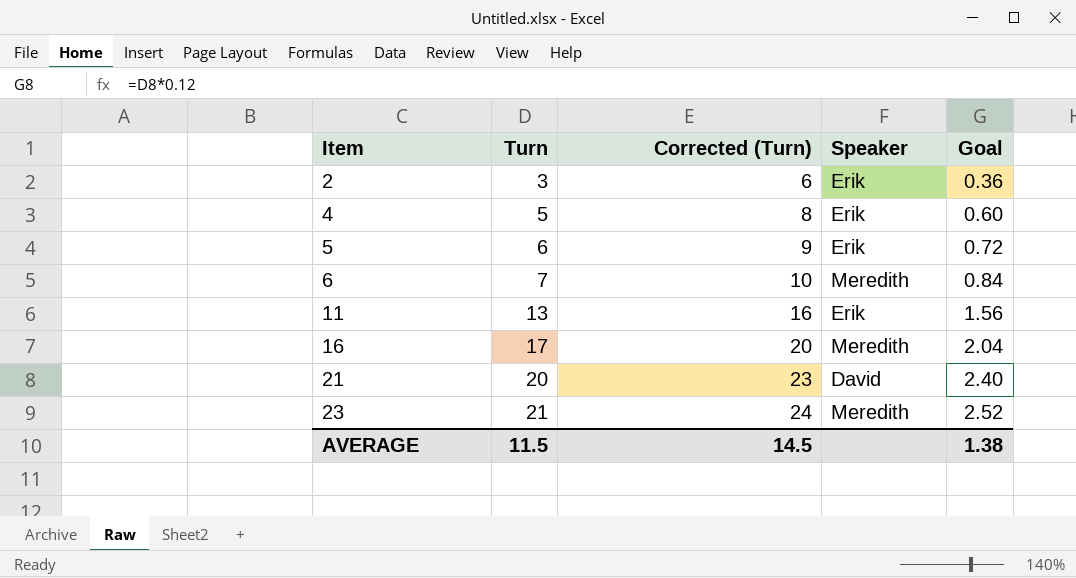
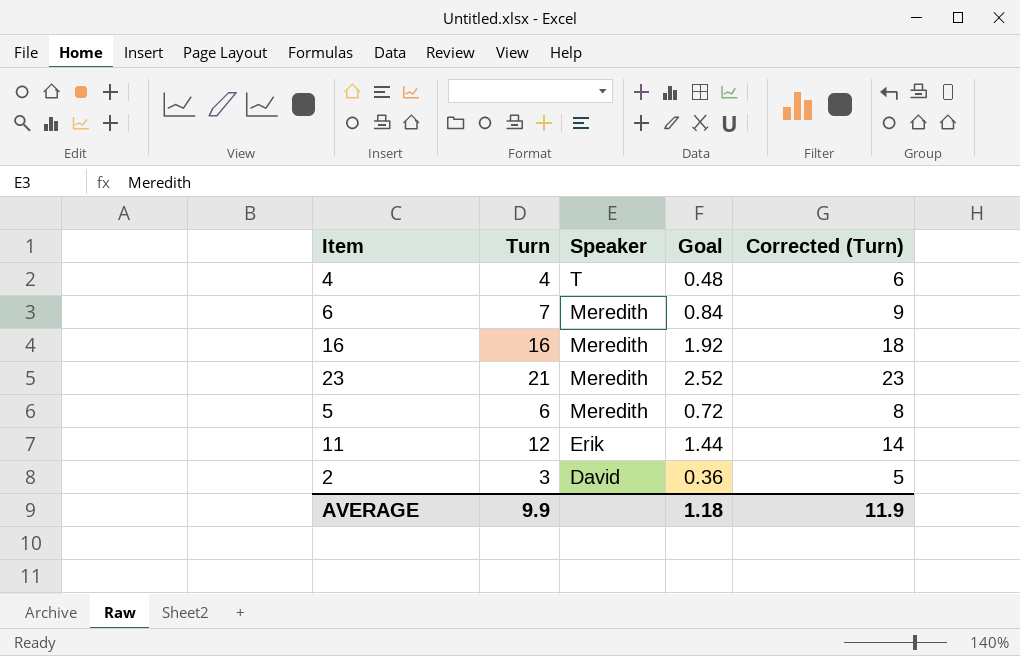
row order: Item ascending -> Speaker descending
column Corrected (Turn) | formula: [Turn] + 3 -> [Turn] + 2
column Corrected (Turn) | position: 3 -> 5
row 21: 20 | 23 | David | 2.40 -> none
4 | Turn: 5 -> 4
4 | Speaker: Erik -> T
4 | Goal: 0.60 -> 0.48
16 | Turn: 17 -> 16
16 | Goal: 2.04 -> 1.92
5 | Speaker: Erik -> Meredith
11 | Turn: 13 -> 12
11 | Goal: 1.56 -> 1.44
2 | Speaker: Erik -> David
AVERAGE | Turn: 11.5 -> 9.9
AVERAGE | Goal: 1.38 -> 1.18
AVERAGE | Corrected (Turn): 14.5 -> 11.9

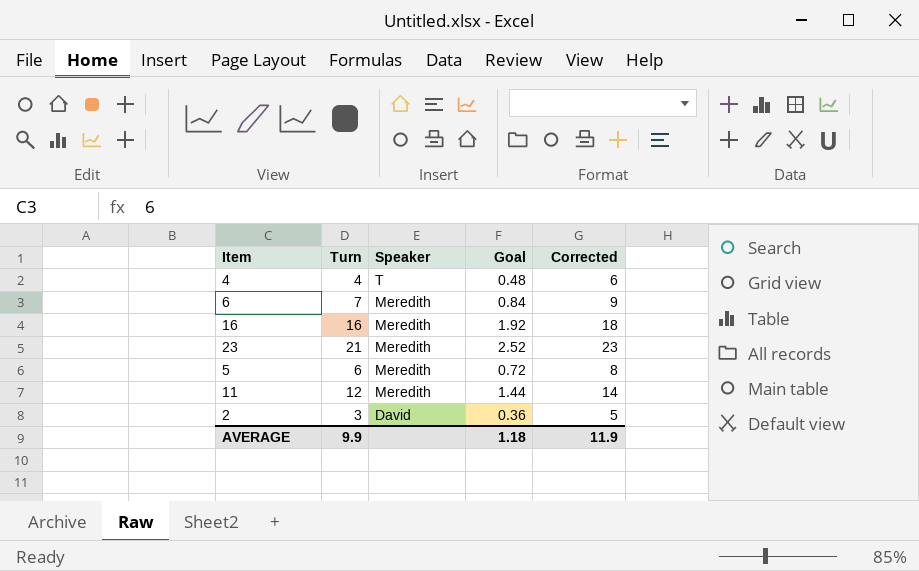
column name: Corrected (Turn) -> Corrected
11 | Speaker: Erik -> Meredith

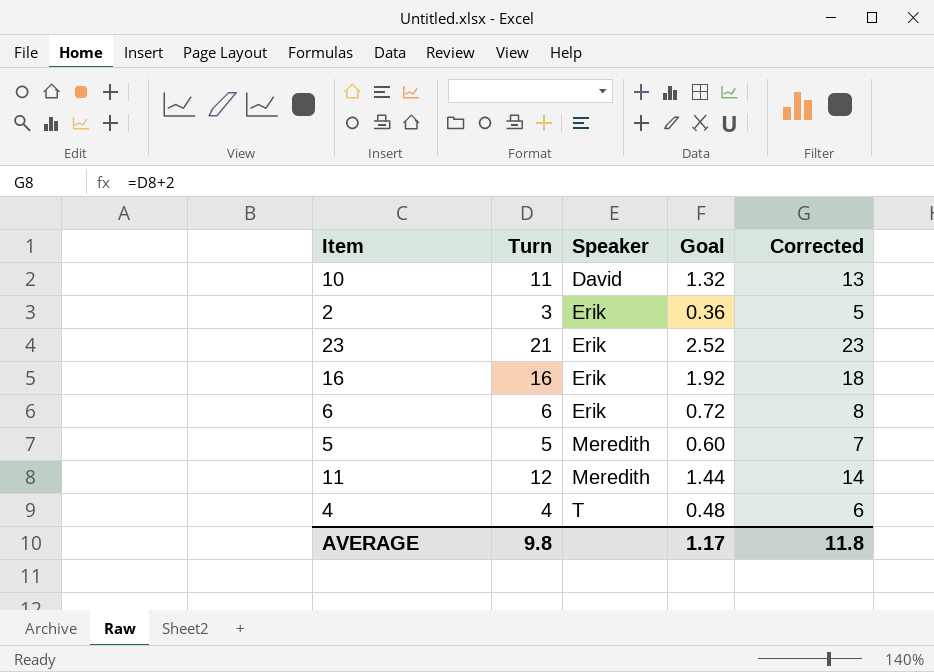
row order: Speaker descending -> Speaker ascending
row 10: none -> 11 | David | 1.32 | 13
2 | Speaker: David -> Erik
23 | Speaker: Meredith -> Erik
16 | Speaker: Meredith -> Erik
6 | Turn: 7 -> 6
6 | Speaker: Meredith -> Erik
6 | Goal: 0.84 -> 0.72
6 | Corrected: 9 -> 8
5 | Turn: 6 -> 5
5 | Goal: 0.72 -> 0.60
5 | Corrected: 8 -> 7
AVERAGE | Turn: 9.9 -> 9.8
AVERAGE | Goal: 1.18 -> 1.17
AVERAGE | Corrected: 11.9 -> 11.8

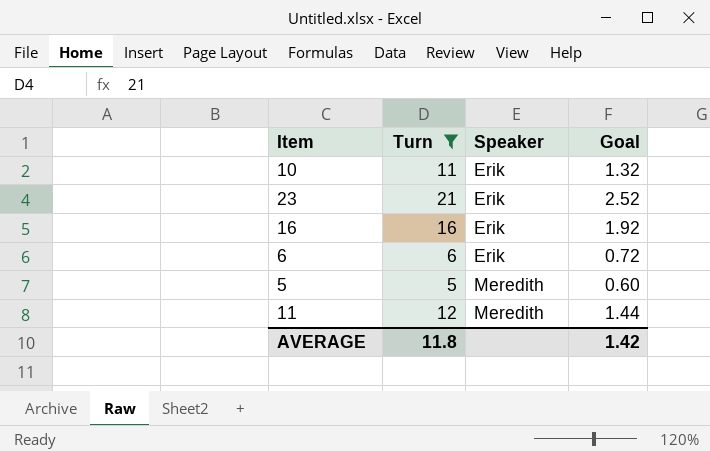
filter: none -> Turn >= 5
column Corrected | formula: [Turn] + 2 -> none
10 | Speaker: David -> Erik
AVERAGE | Turn: 9.8 -> 11.8
AVERAGE | Goal: 1.17 -> 1.42

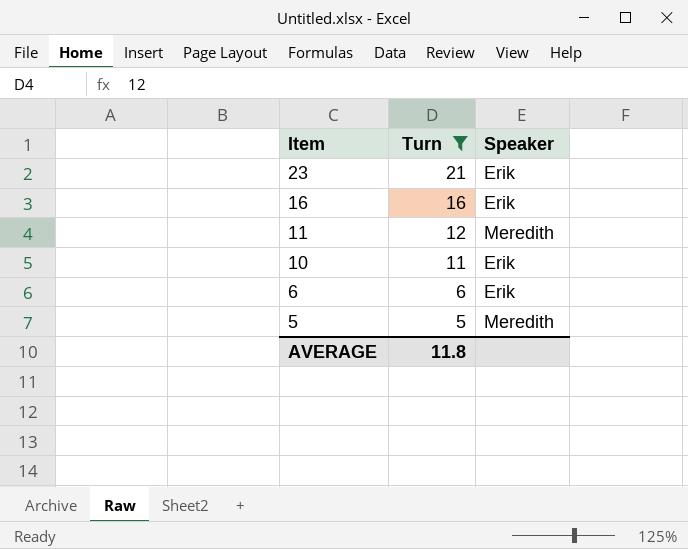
row order: Speaker ascending -> Item descending
column Goal | formula: [Turn] * 0.12 -> none

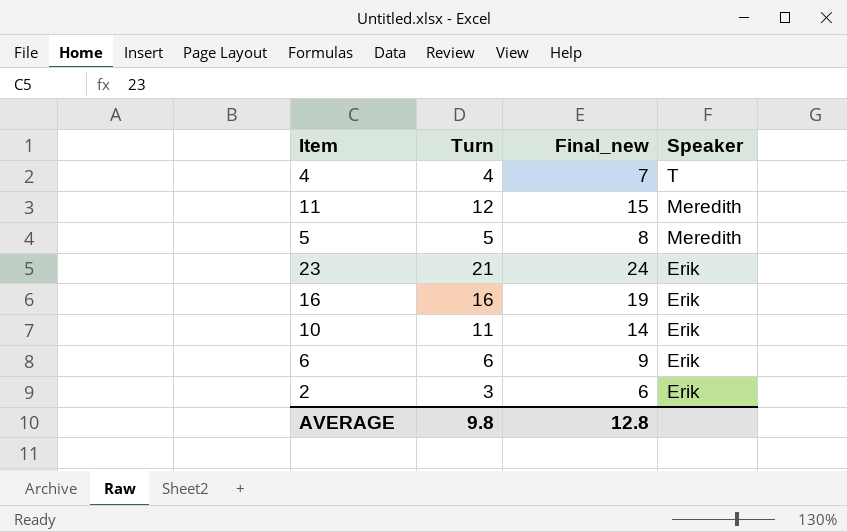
filter: Turn >= 5 -> none
row order: Item descending -> Speaker descending
column Final_new | formula: none -> [Turn] + 3
AVERAGE | Turn: 11.8 -> 9.8

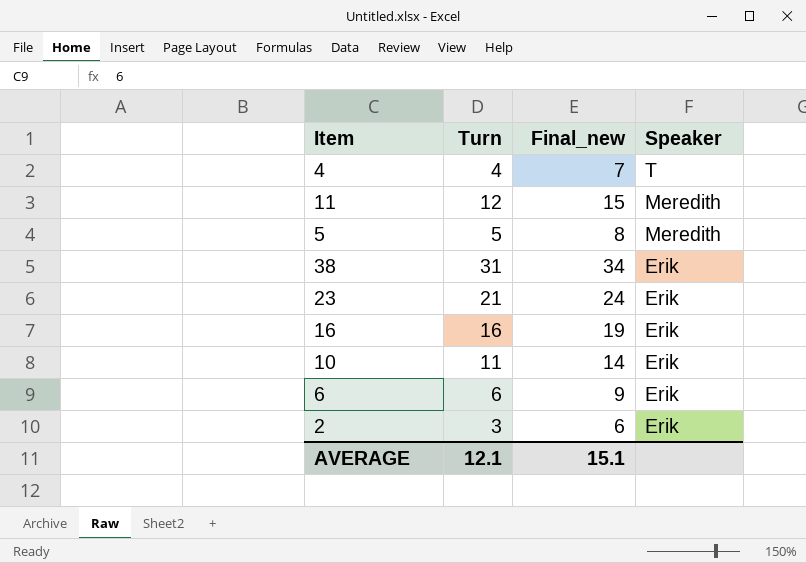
row 38: none -> 31 | 34 | Erik
AVERAGE | Turn: 9.8 -> 12.1
AVERAGE | Final_new: 12.8 -> 15.1

